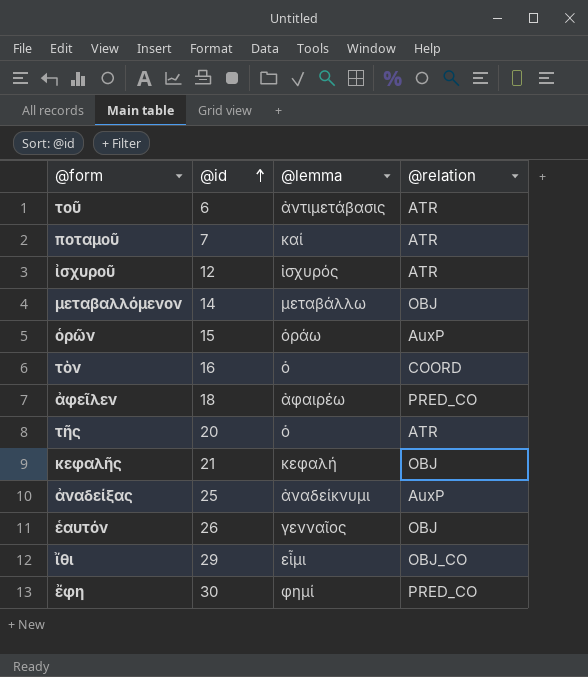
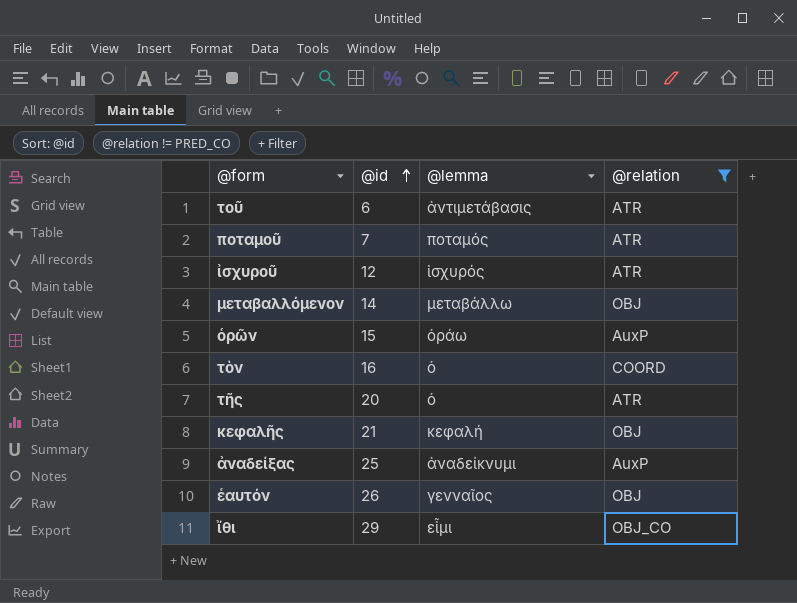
filter: none -> @relation != PRED_CO
ποταμοῦ | @lemma: καί -> ποταμός

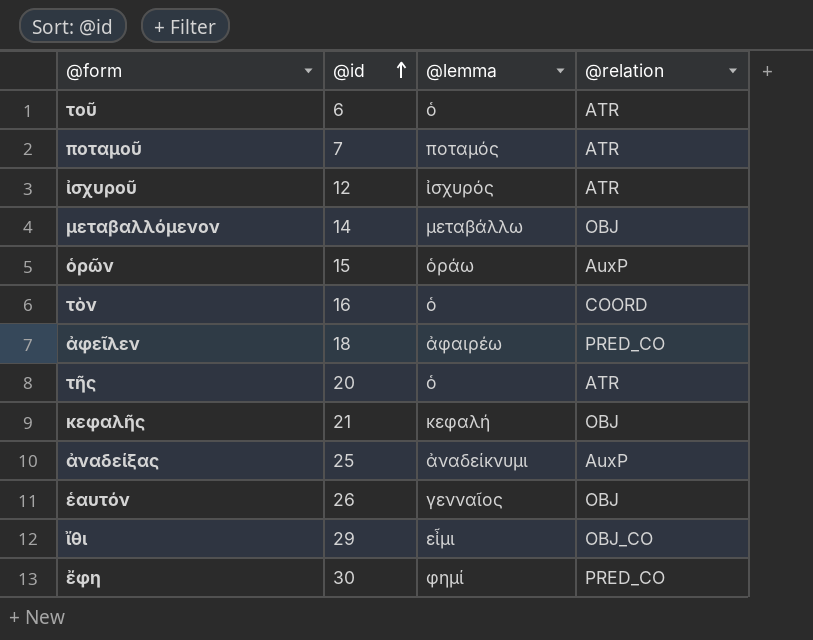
filter: @relation != PRED_CO -> none
τοῦ | @lemma: ἀντιμετάβασις -> ὁ

